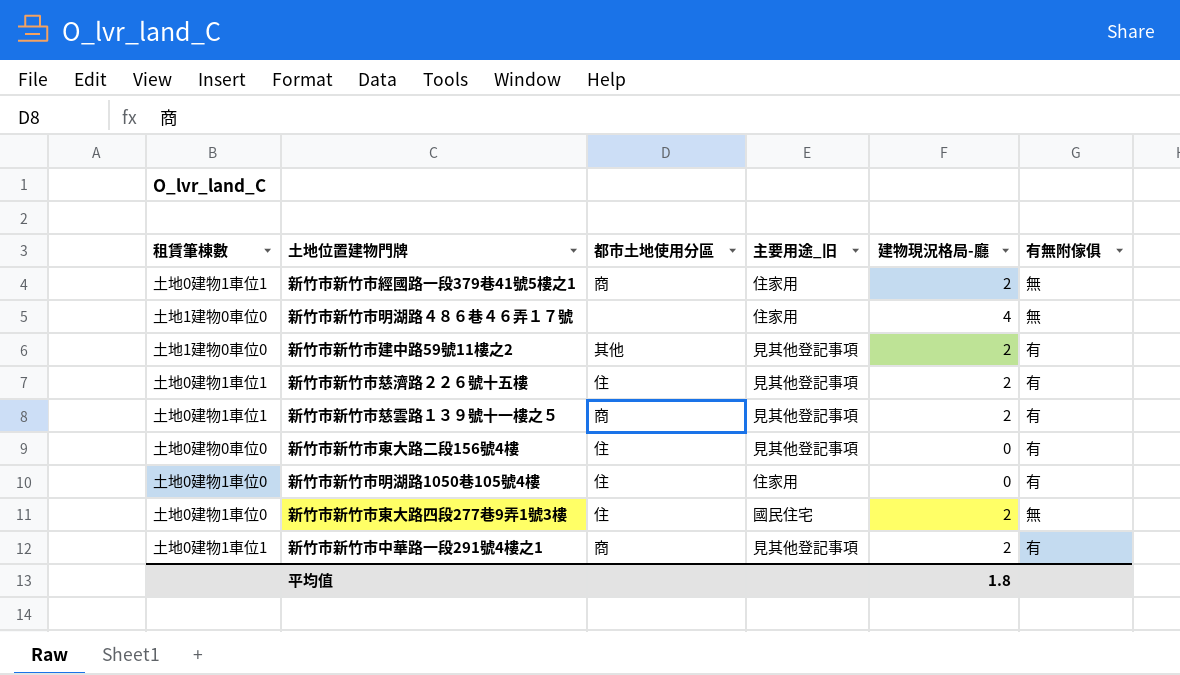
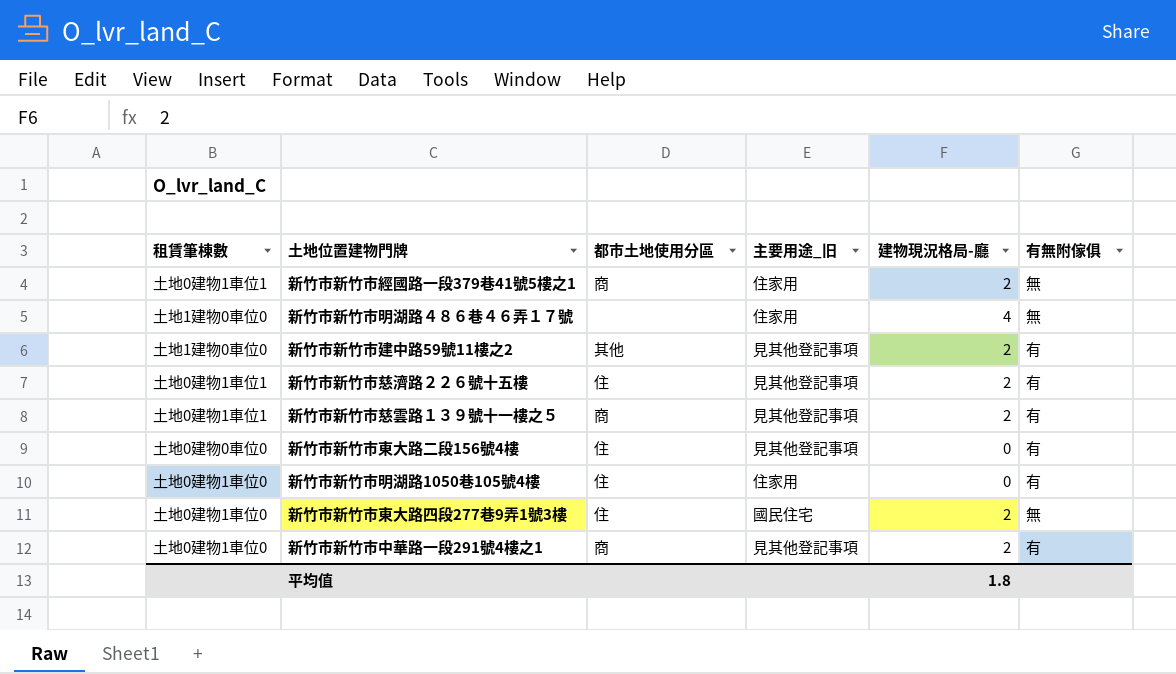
新竹市新竹市中華路一段291號4樓之1 | 租賃筆棟數: 土地0建物1車位1 -> 土地0建物1車位0

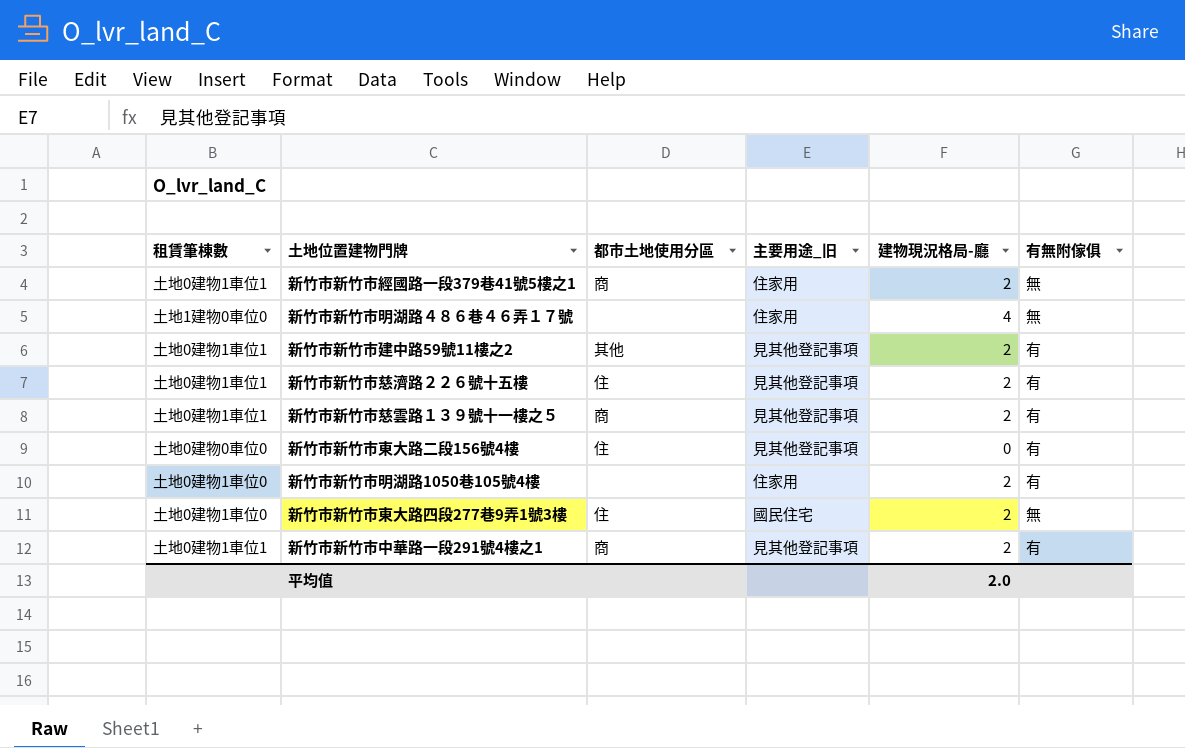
新竹市新竹市建中路59號11樓之2 | 租賃筆棟數: 土地1建物0車位0 -> 土地0建物1車位1
新竹市新竹市明湖路1050巷105號4樓 | 都市土地使用分區: 住 -> none
新竹市新竹市明湖路1050巷105號4樓 | 建物現況格局-廳: 0 -> 2
新竹市新竹市中華路一段291號4樓之1 | 租賃筆棟數: 土地0建物1車位0 -> 土地0建物1車位1
平均值 | 建物現況格局-廳: 1.8 -> 2.0

